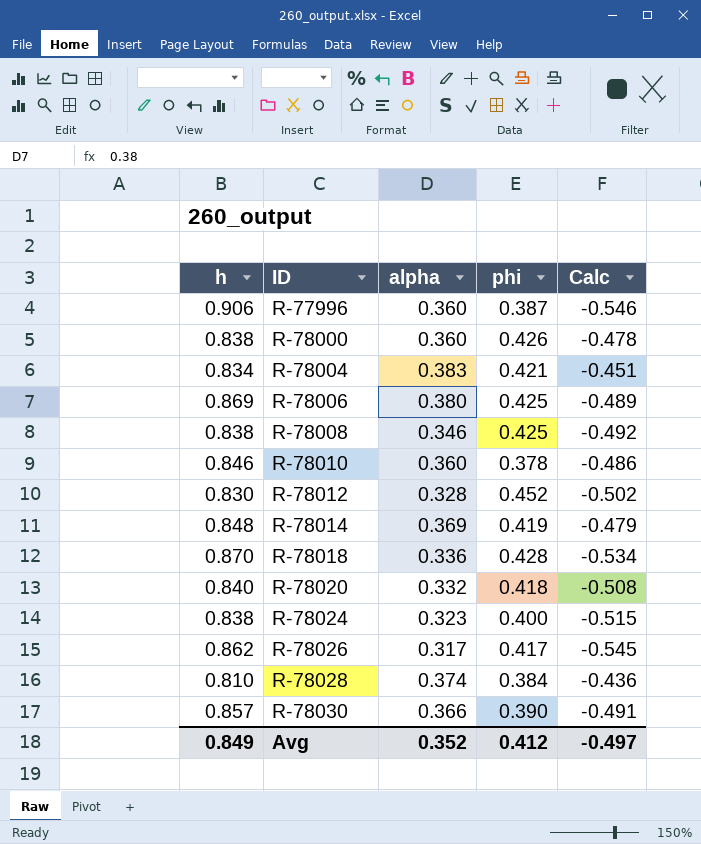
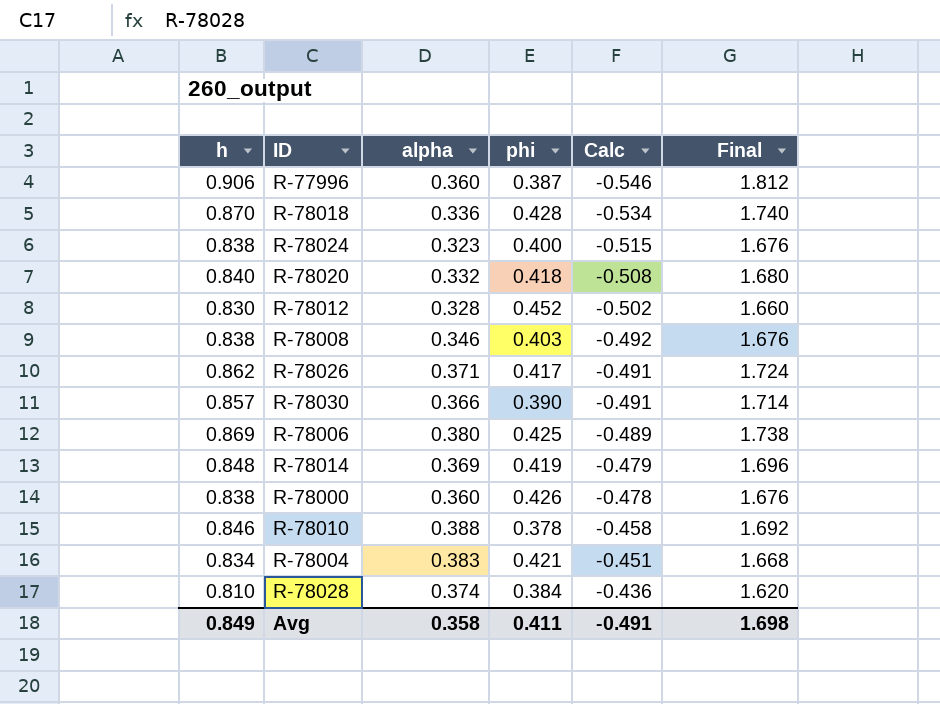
row order: ID ascending -> Calc ascending
column Final | formula: none -> [h] * 2
R-78008 | phi: 0.425 -> 0.403
R-78026 | alpha: 0.317 -> 0.371
R-78026 | Calc: -0.545 -> -0.491
R-78010 | alpha: 0.360 -> 0.388
R-78010 | Calc: -0.486 -> -0.458
Avg | alpha: 0.352 -> 0.358
Avg | phi: 0.412 -> 0.411
Avg | Calc: -0.497 -> -0.491

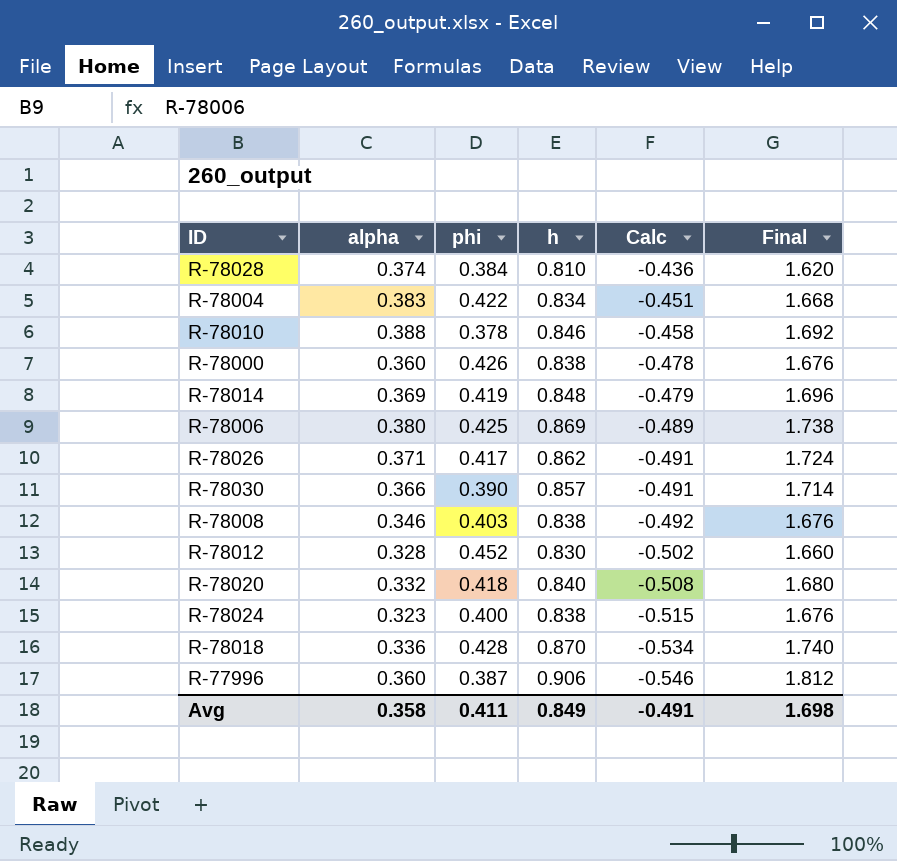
row order: Calc ascending -> Calc descending
column h | position: 1 -> 4
R-78004 | phi: 0.421 -> 0.422

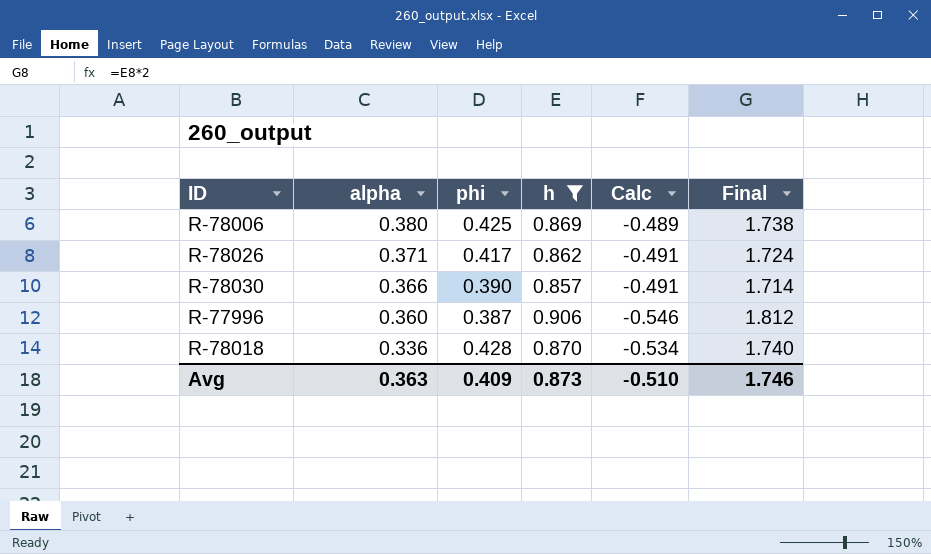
filter: none -> h >= 0.857
row order: Calc descending -> alpha descending
Avg | alpha: 0.358 -> 0.363
Avg | phi: 0.411 -> 0.409
Avg | h: 0.849 -> 0.873
Avg | Calc: -0.491 -> -0.510
Avg | Final: 1.698 -> 1.746

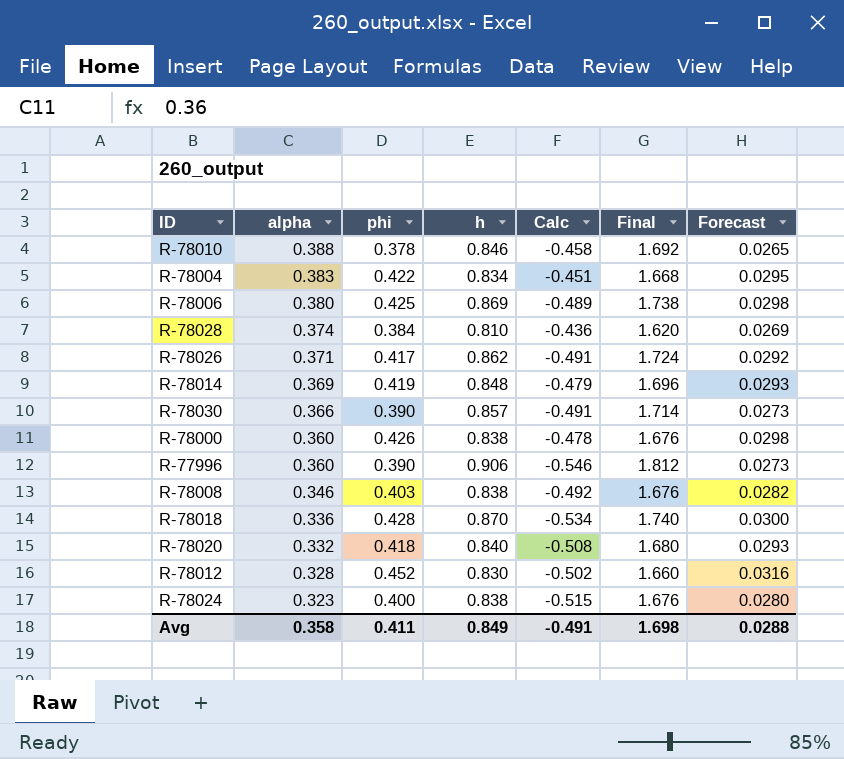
filter: h >= 0.857 -> none
column Forecast | formula: none -> [phi] * 0.07
R-77996 | phi: 0.387 -> 0.390
Avg | alpha: 0.363 -> 0.358
Avg | phi: 0.409 -> 0.411
Avg | h: 0.873 -> 0.849
Avg | Calc: -0.510 -> -0.491
Avg | Final: 1.746 -> 1.698

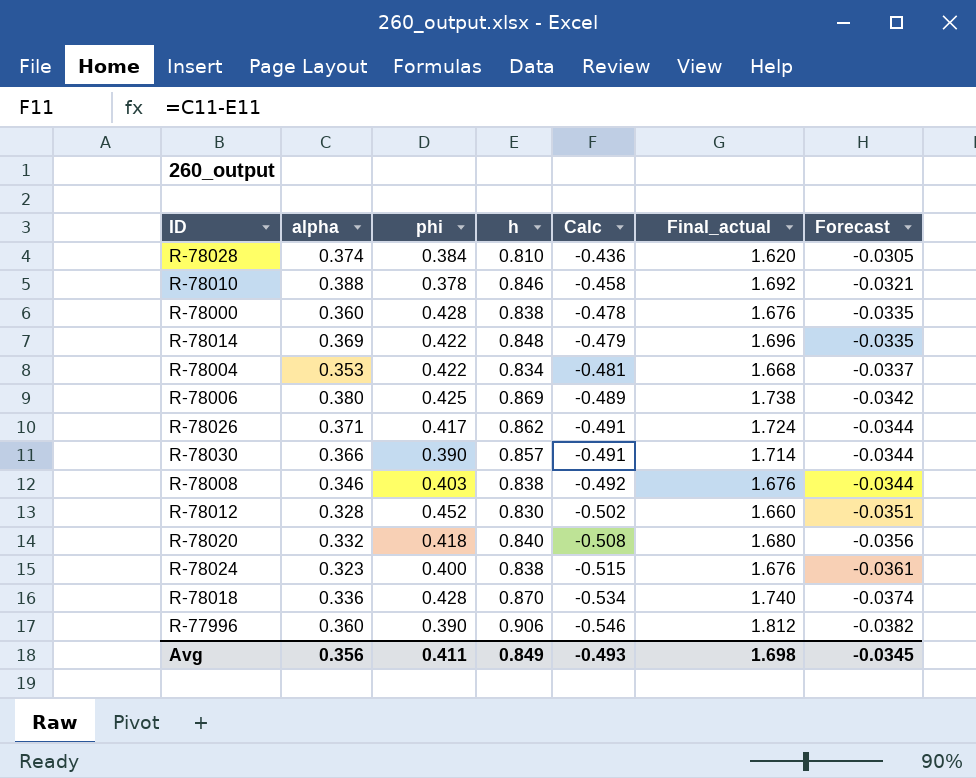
row order: alpha descending -> Calc descending
column name: Final -> Final_actual
column Forecast | formula: [phi] * 0.07 -> [Calc] * 0.07
R-78000 | phi: 0.426 -> 0.428
R-78014 | phi: 0.419 -> 0.422
R-78004 | alpha: 0.383 -> 0.353
R-78004 | Calc: -0.451 -> -0.481
Avg | alpha: 0.358 -> 0.356
Avg | Calc: -0.491 -> -0.493
Avg | Forecast: 0.0288 -> -0.0345

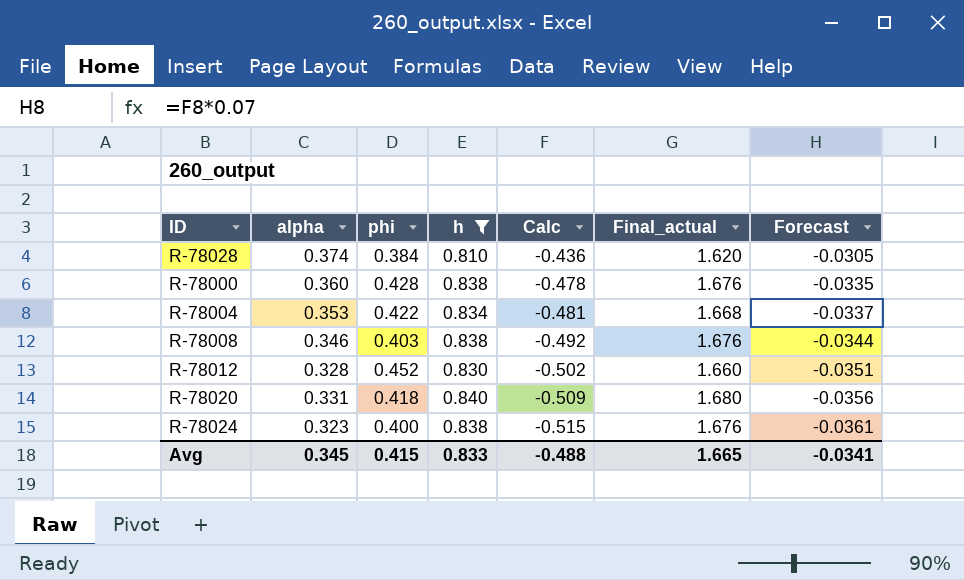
filter: none -> h <= 0.840
R-78020 | alpha: 0.332 -> 0.331
R-78020 | Calc: -0.508 -> -0.509
Avg | alpha: 0.356 -> 0.345
Avg | phi: 0.411 -> 0.415
Avg | h: 0.849 -> 0.833
Avg | Calc: -0.493 -> -0.488
Avg | Final_actual: 1.698 -> 1.665
Avg | Forecast: -0.0345 -> -0.0341

